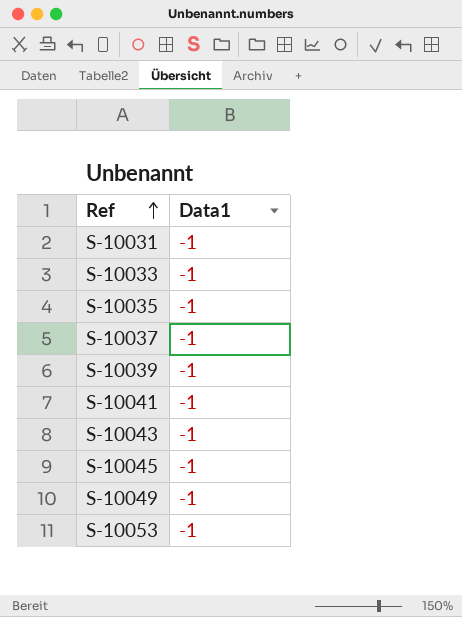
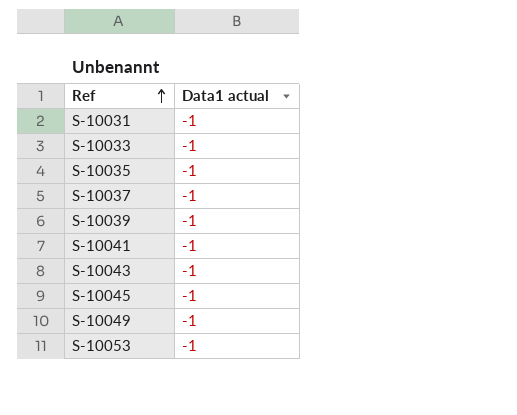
column name: Data1 -> Data1 actual

